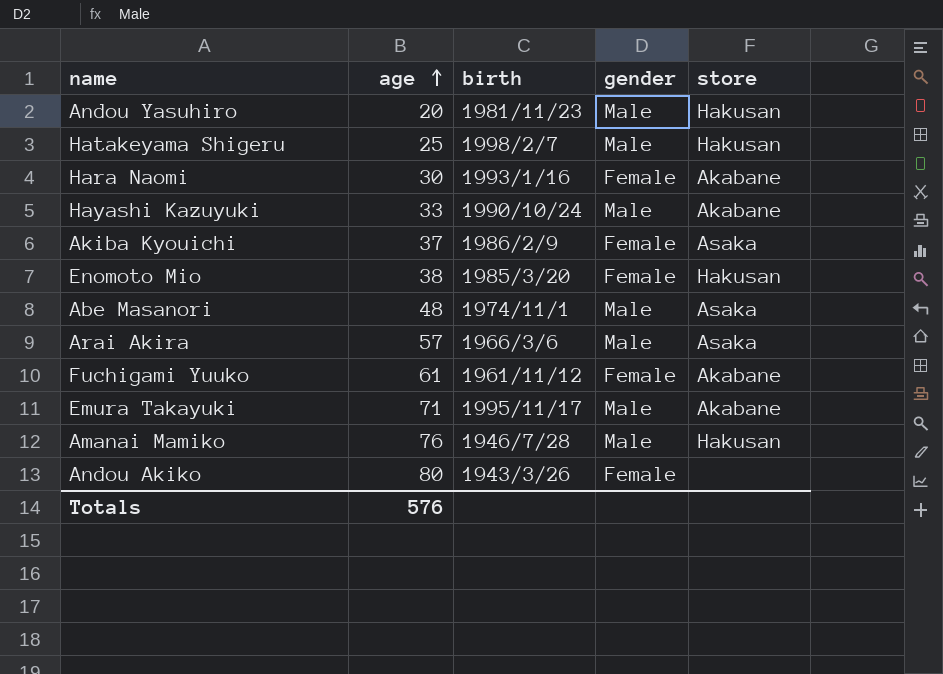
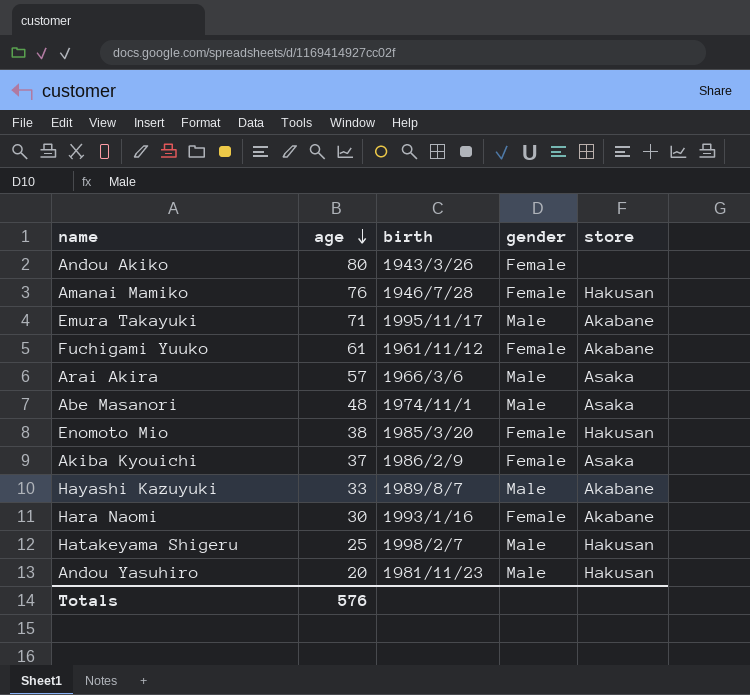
row order: age ascending -> age descending
Amanai Mamiko | gender: Male -> Female
Hayashi Kazuyuki | birth: 1990/10/24 -> 1989/8/7

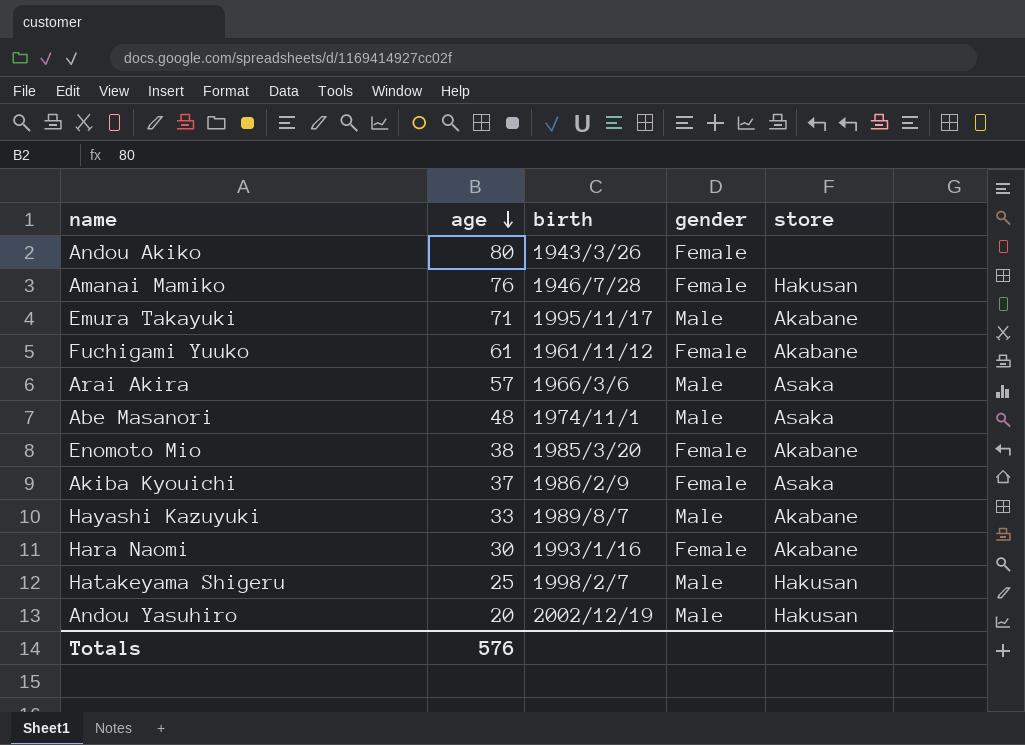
Enomoto Mio | store: Hakusan -> Akabane
Andou Yasuhiro | birth: 1981/11/23 -> 2002/12/19

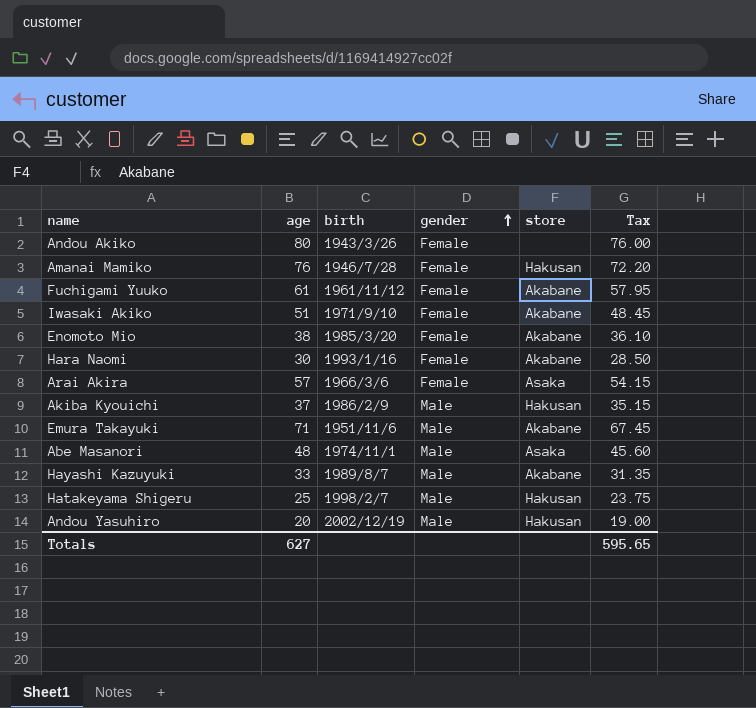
row order: age descending -> gender ascending
column Tax | formula: none -> [age] * 0.95
row Iwasaki Akiko: none -> 51 | 1971/9/10 | Female | Akabane | 48.45
Arai Akira | gender: Male -> Female
Akiba Kyouichi | gender: Female -> Male
Akiba Kyouichi | store: Asaka -> Hakusan
Emura Takayuki | birth: 1995/11/17 -> 1951/11/6
Totals | age: 576 -> 627

